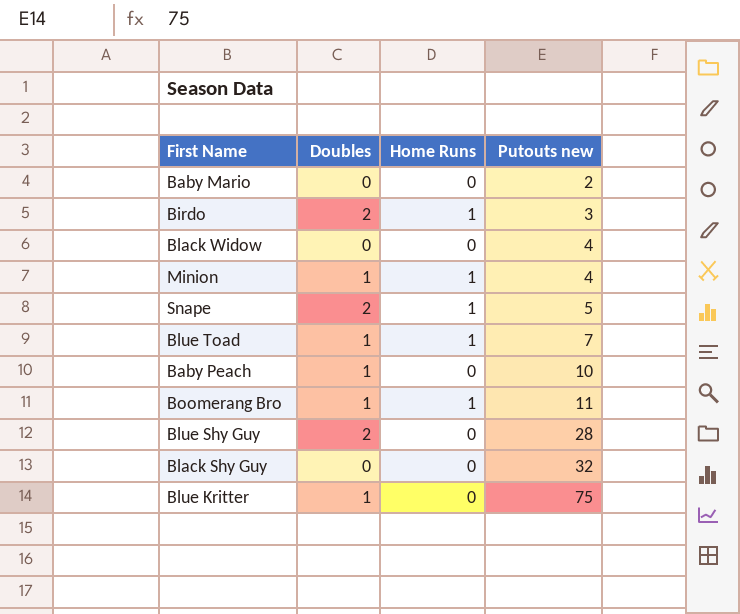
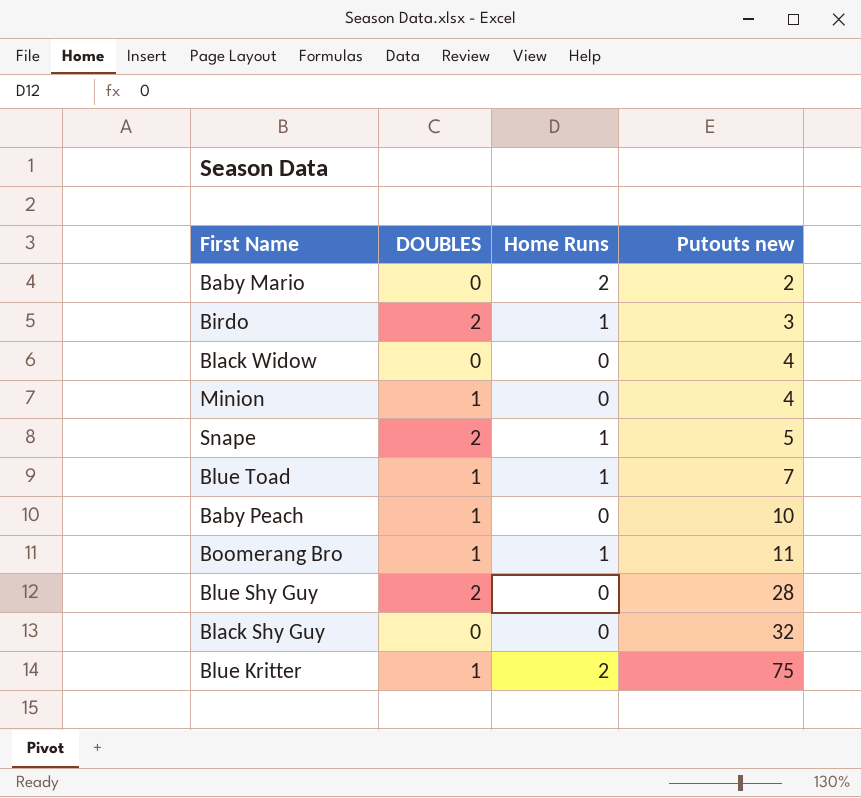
column name: Doubles -> DOUBLES
Baby Mario | Home Runs: 0 -> 2
Minion | Home Runs: 1 -> 0
Blue Kritter | Home Runs: 0 -> 2

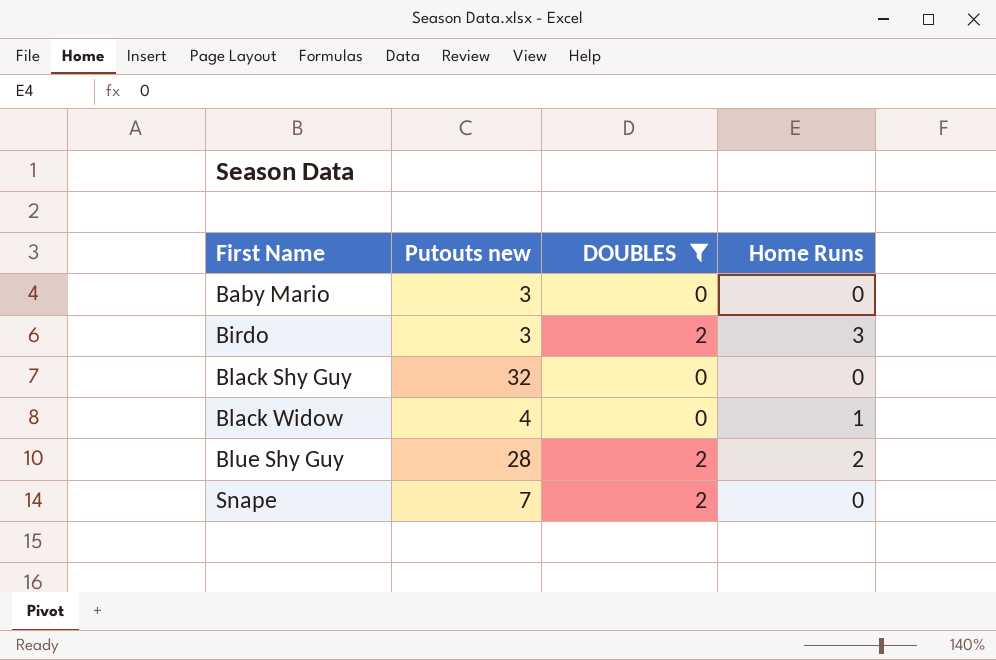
filter: none -> DOUBLES != 1
row order: Putouts new ascending -> First Name ascending
column Putouts new | position: 4 -> 2
Baby Mario | Putouts new: 2 -> 3
Baby Mario | Home Runs: 2 -> 0
Birdo | Home Runs: 1 -> 3
Black Widow | Home Runs: 0 -> 1
Blue Shy Guy | Home Runs: 0 -> 2
Snape | Putouts new: 5 -> 7
Snape | Home Runs: 1 -> 0

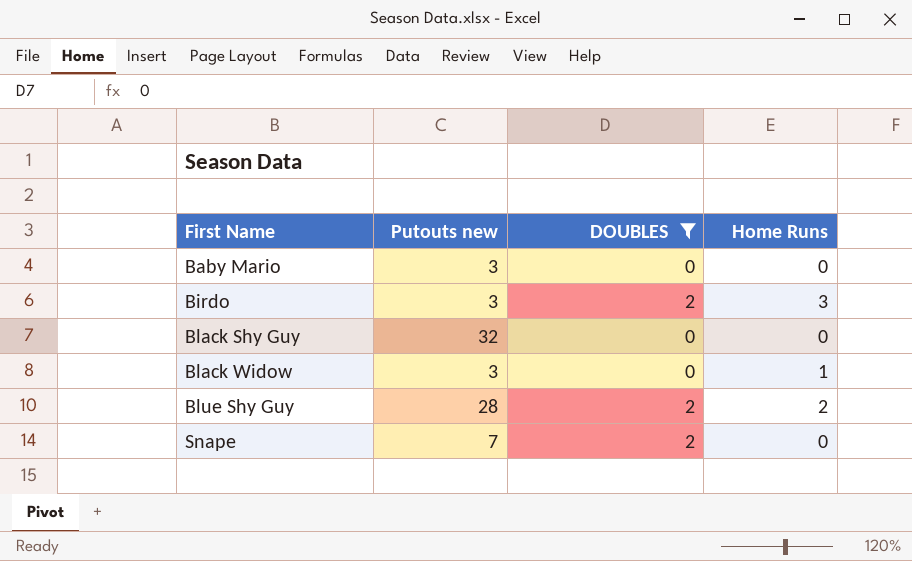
Black Widow | Putouts new: 4 -> 3

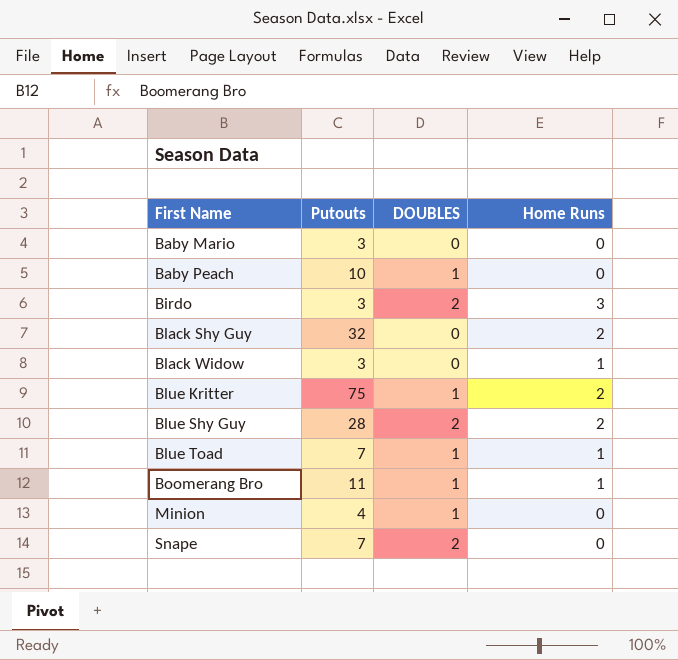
filter: DOUBLES != 1 -> none
column name: Putouts new -> Putouts
Black Shy Guy | Home Runs: 0 -> 2

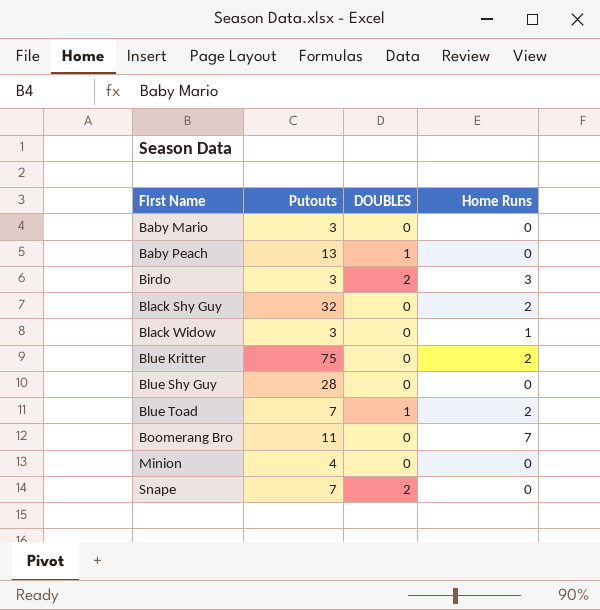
Baby Peach | Putouts: 10 -> 13
Blue Kritter | DOUBLES: 1 -> 0
Blue Shy Guy | DOUBLES: 2 -> 0
Blue Shy Guy | Home Runs: 2 -> 0
Blue Toad | Home Runs: 1 -> 2
Boomerang Bro | DOUBLES: 1 -> 0
Boomerang Bro | Home Runs: 1 -> 7
Minion | DOUBLES: 1 -> 0

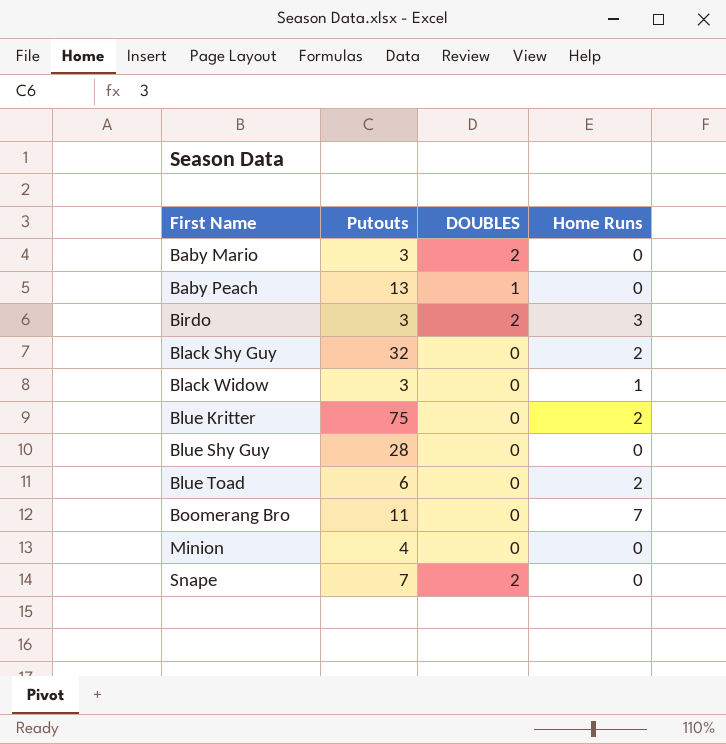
Baby Mario | DOUBLES: 0 -> 2
Blue Toad | Putouts: 7 -> 6
Blue Toad | DOUBLES: 1 -> 0

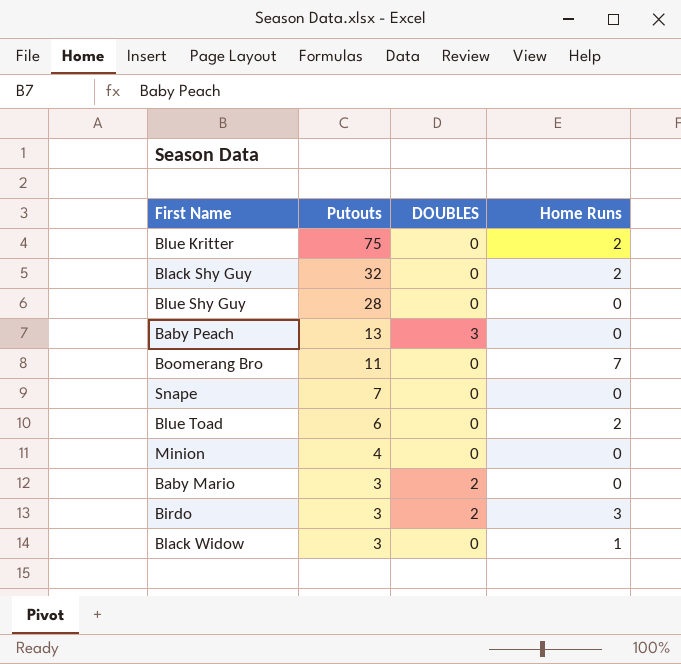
row order: First Name ascending -> Putouts descending
Baby Peach | DOUBLES: 1 -> 3
Snape | DOUBLES: 2 -> 0

